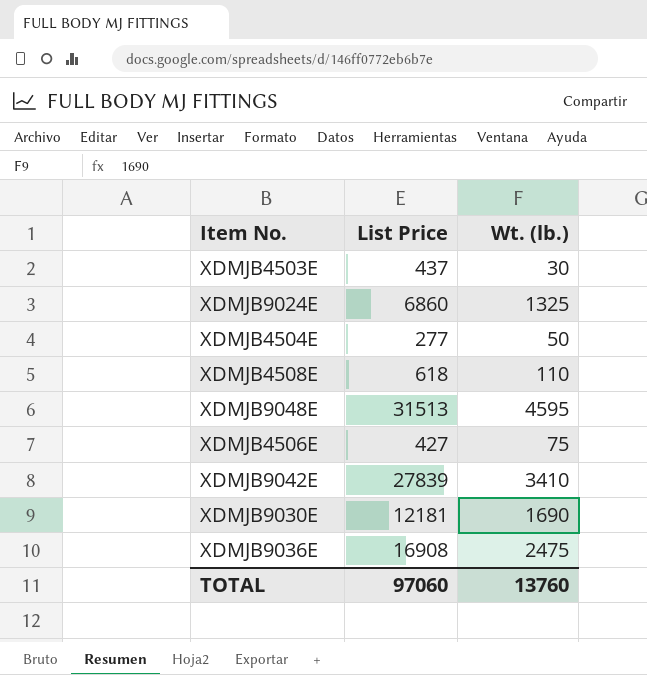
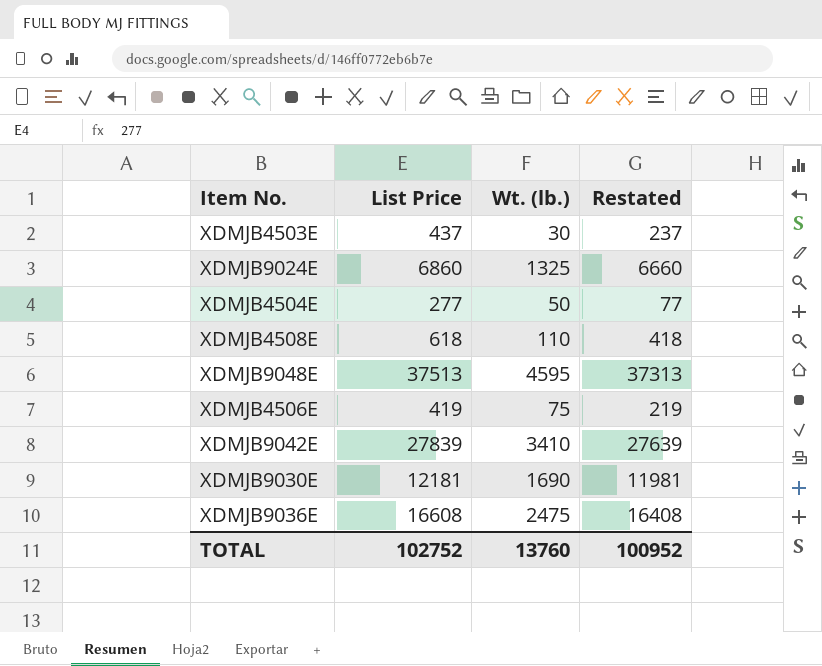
column Restated | formula: none -> [List Price] - 200
XDMJB9048E | List Price: 31513 -> 37513
XDMJB4506E | List Price: 427 -> 419
XDMJB9036E | List Price: 16908 -> 16608
TOTAL | List Price: 97060 -> 102752

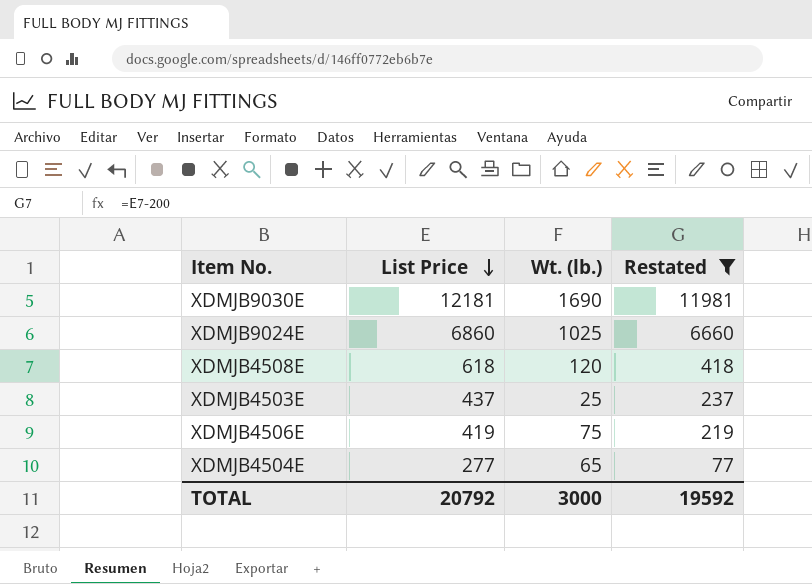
filter: none -> Restated <= 11981
row order: none -> List Price descending
XDMJB9024E | Wt. (lb.): 1325 -> 1025
XDMJB4508E | Wt. (lb.): 110 -> 120
XDMJB4503E | Wt. (lb.): 30 -> 25
XDMJB4504E | Wt. (lb.): 50 -> 65
TOTAL | List Price: 102752 -> 20792
TOTAL | Wt. (lb.): 13760 -> 3000
TOTAL | Restated: 100952 -> 19592

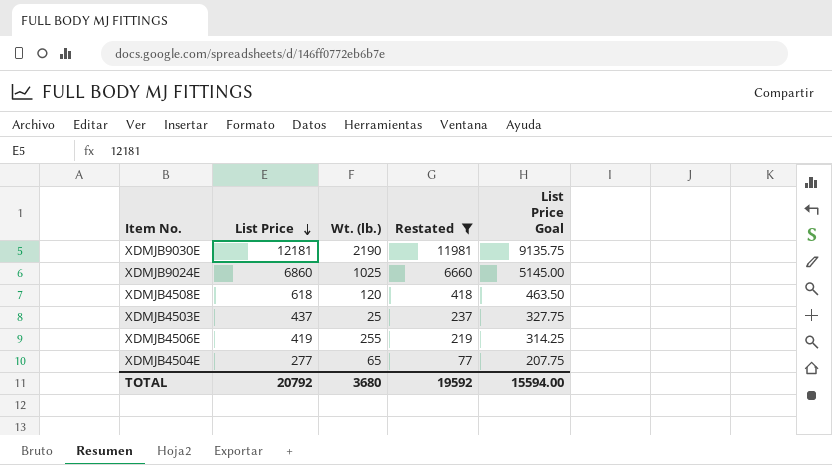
column List Price Goal | formula: none -> [List Price] * 0.75
XDMJB9030E | Wt. (lb.): 1690 -> 2190
XDMJB4506E | Wt. (lb.): 75 -> 255
TOTAL | Wt. (lb.): 3000 -> 3680

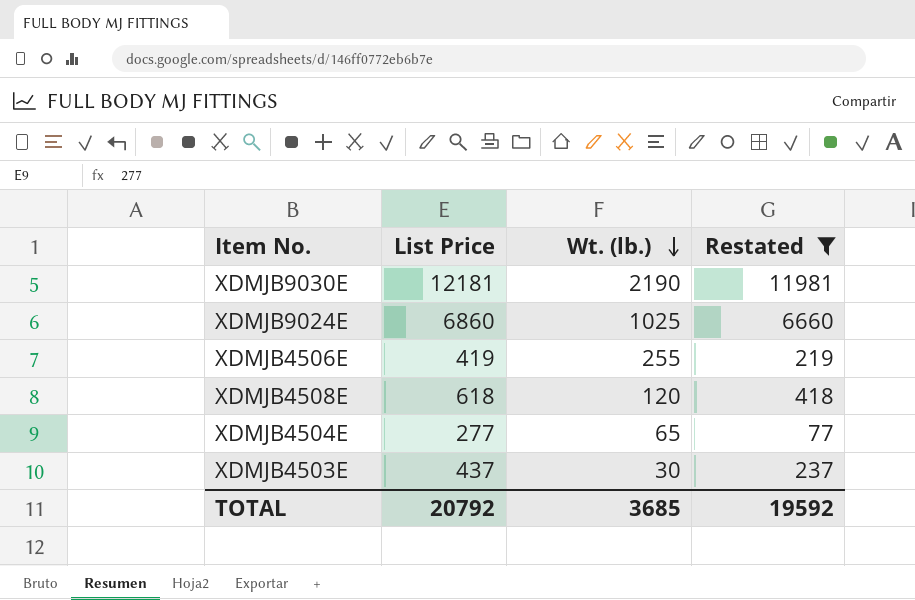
row order: List Price descending -> Wt. (lb.) descending
column List Price Goal | formula: [List Price] * 0.75 -> none
XDMJB4503E | Wt. (lb.): 25 -> 30
TOTAL | Wt. (lb.): 3680 -> 3685

